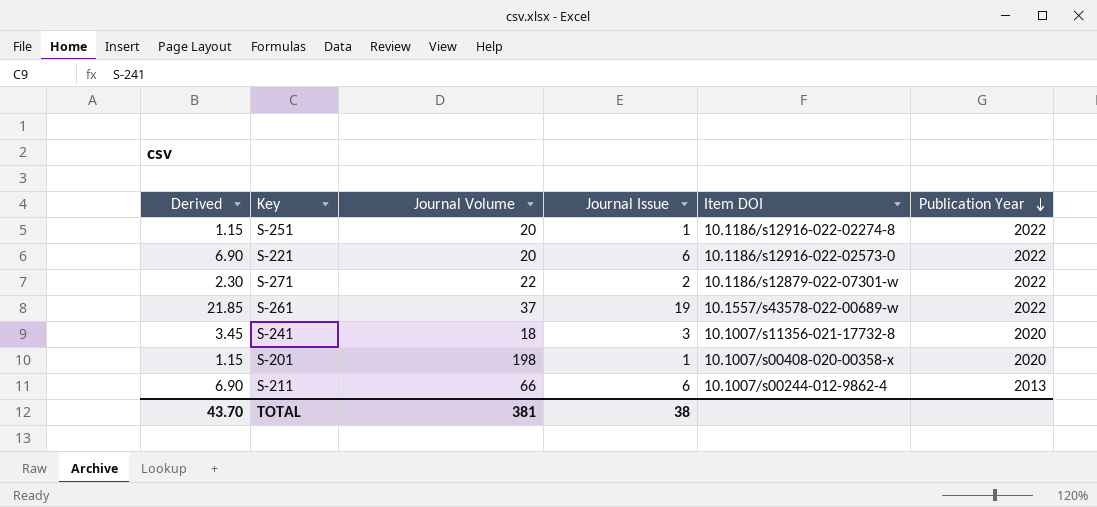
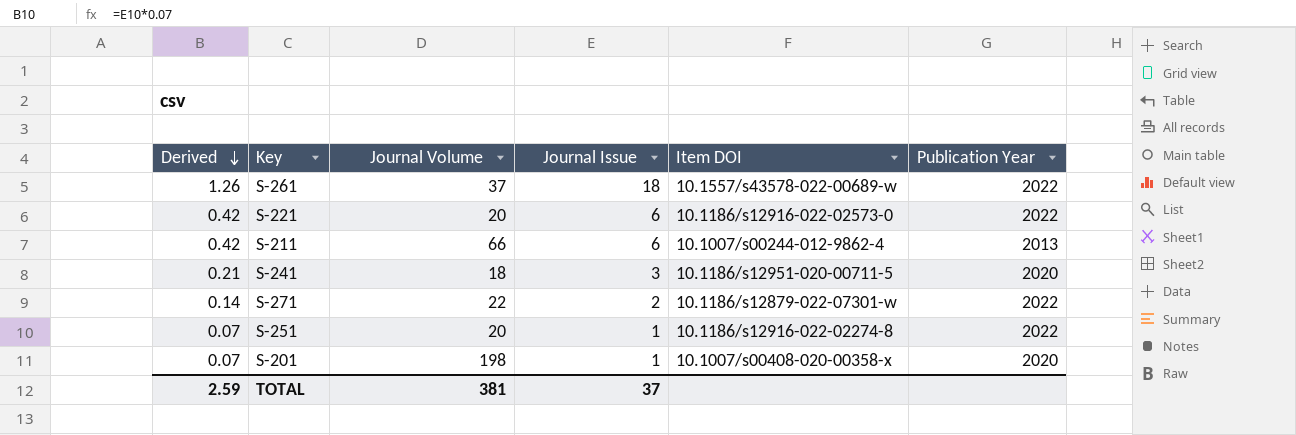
row order: Publication Year descending -> Derived descending
column Derived | formula: [Journal Issue] * 1.15 -> [Journal Issue] * 0.07
S-261 | Journal Issue: 19 -> 18
S-241 | Item DOI: 10.1007/s11356-021-17732-8 -> 10.1186/s12951-020-00711-5
TOTAL | Derived: 43.70 -> 2.59
TOTAL | Journal Issue: 38 -> 37

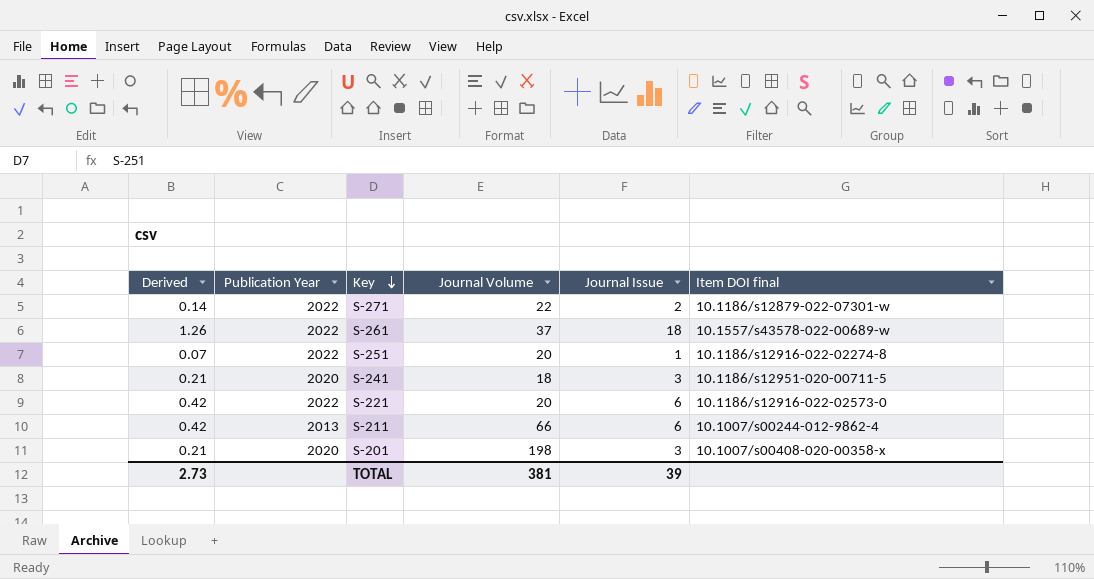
row order: Derived descending -> Key descending
column Publication Year | position: 6 -> 2
column name: Item DOI -> Item DOI final
S-201 | Derived: 0.07 -> 0.21
S-201 | Journal Issue: 1 -> 3
TOTAL | Derived: 2.59 -> 2.73
TOTAL | Journal Issue: 37 -> 39

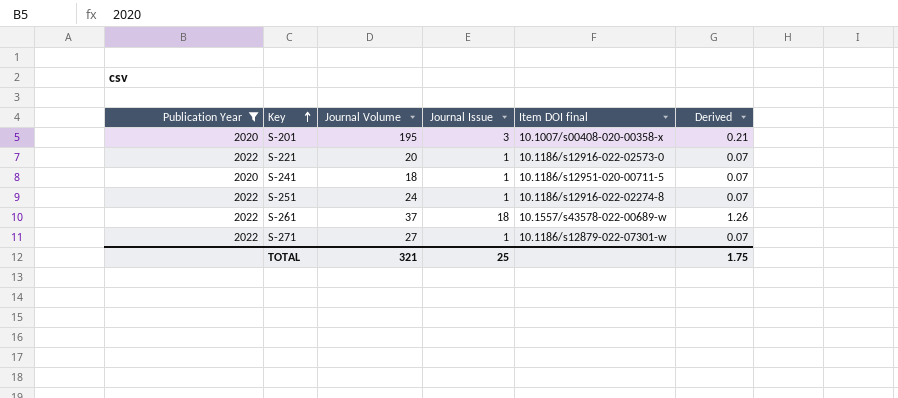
filter: none -> Publication Year != 2013
row order: Key descending -> Key ascending
column Derived | position: 1 -> 6
S-201 | Journal Volume: 198 -> 195
S-221 | Journal Issue: 6 -> 1
S-221 | Derived: 0.42 -> 0.07
S-241 | Journal Issue: 3 -> 1
S-241 | Derived: 0.21 -> 0.07
S-251 | Journal Volume: 20 -> 24
S-271 | Journal Volume: 22 -> 27
S-271 | Journal Issue: 2 -> 1
S-271 | Derived: 0.14 -> 0.07
TOTAL | Journal Volume: 381 -> 321
TOTAL | Journal Issue: 39 -> 25
TOTAL | Derived: 2.73 -> 1.75

